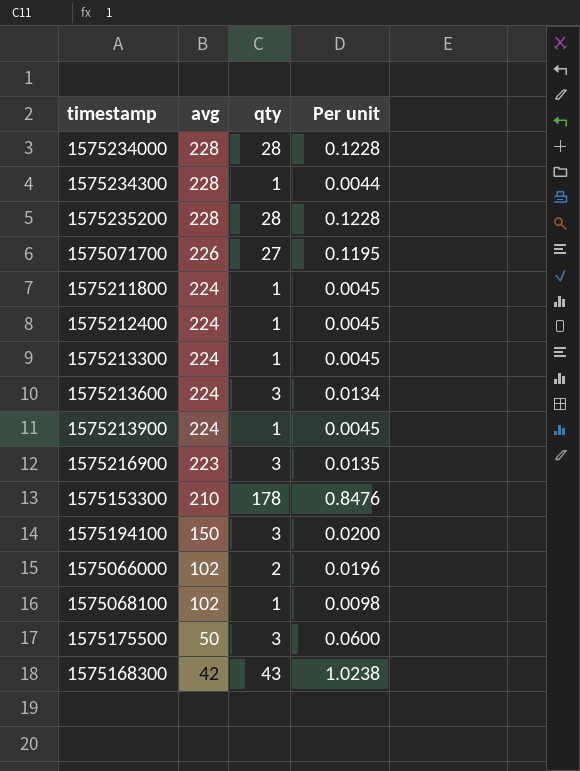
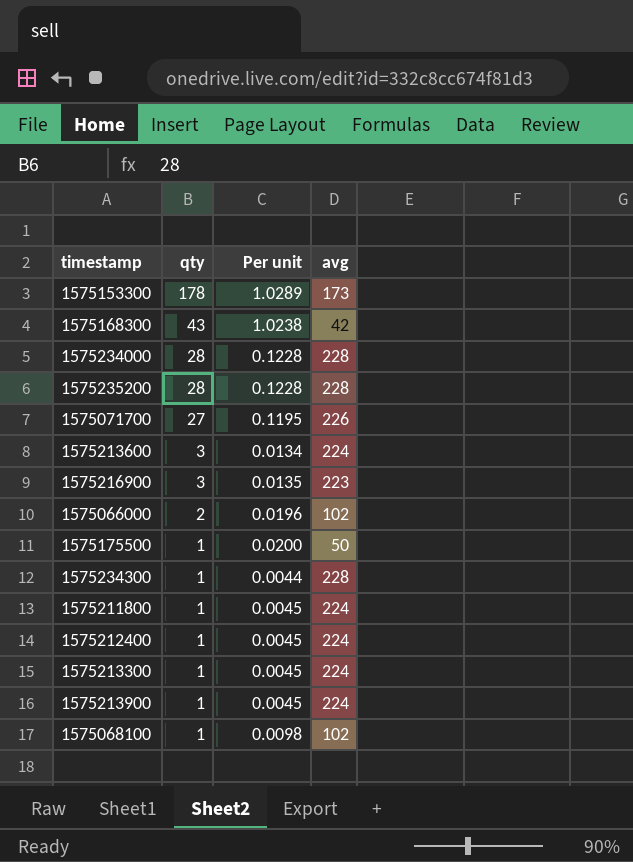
row order: avg descending -> qty descending
column avg | position: 2 -> 4
row 1575194100: 150 | 3 | 0.0200 -> none
1575153300 | Per unit: 0.8476 -> 1.0289
1575153300 | avg: 210 -> 173
1575175500 | qty: 3 -> 1
1575175500 | Per unit: 0.0600 -> 0.0200

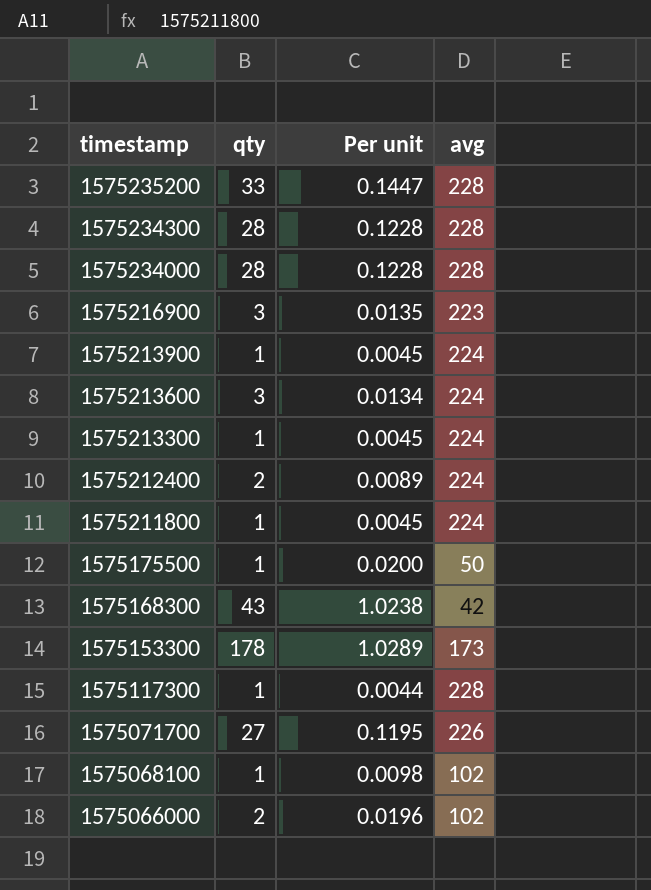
row order: qty descending -> timestamp descending
1575235200 | qty: 28 -> 33
1575235200 | Per unit: 0.1228 -> 0.1447
1575234300 | qty: 1 -> 28
1575234300 | Per unit: 0.0044 -> 0.1228
1575212400 | qty: 1 -> 2
1575212400 | Per unit: 0.0045 -> 0.0089
row 1575117300: none -> 1 | 0.0044 | 228

